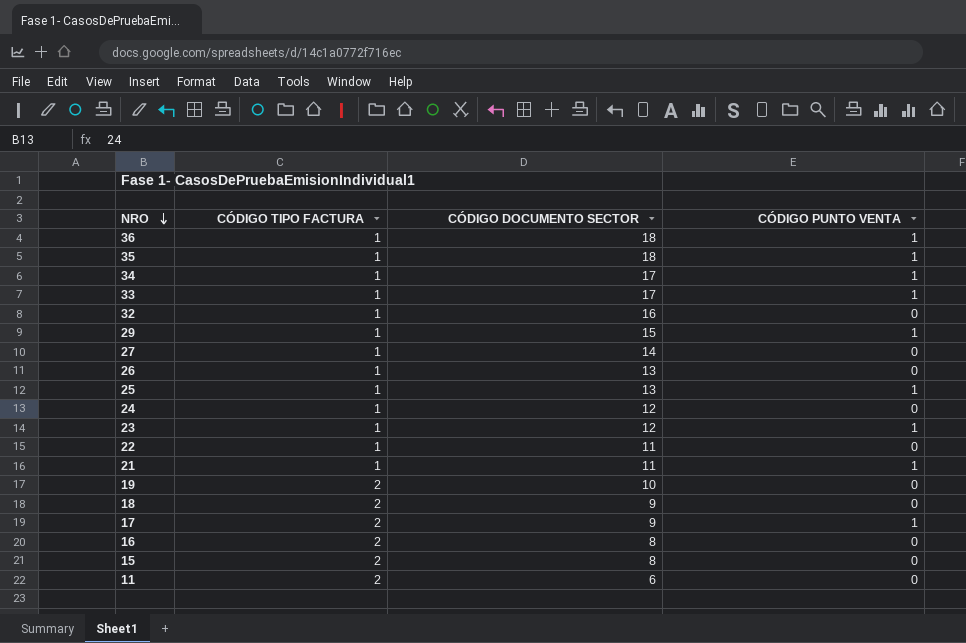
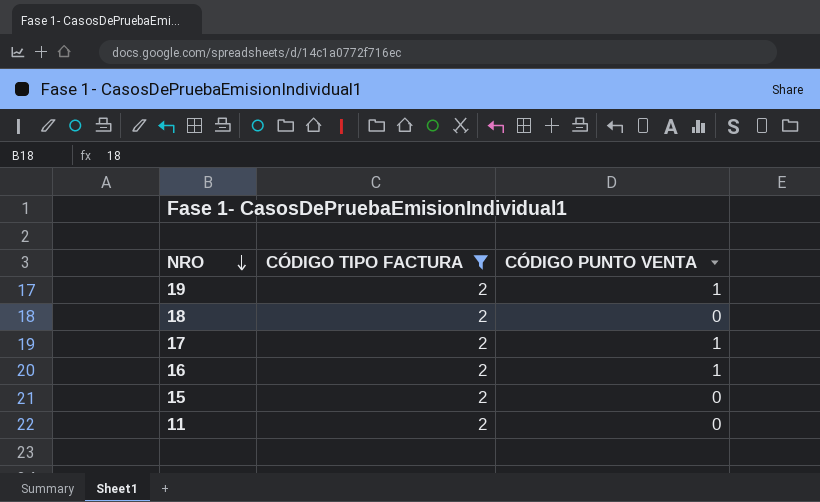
filter: none -> CÓDIGO TIPO FACTURA = 2
column CÓDIGO DOCUMENTO SECTOR | position: 3 -> none
19 | CÓDIGO PUNTO VENTA: 0 -> 1
16 | CÓDIGO PUNTO VENTA: 0 -> 1

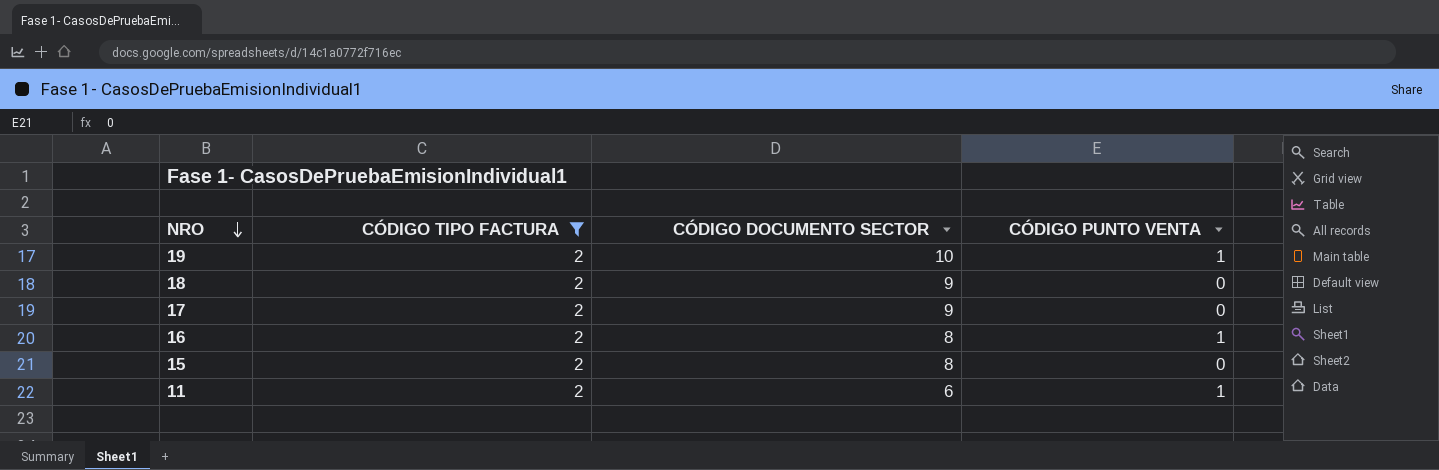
column CÓDIGO DOCUMENTO SECTOR | position: none -> 3
17 | CÓDIGO PUNTO VENTA: 1 -> 0
11 | CÓDIGO PUNTO VENTA: 0 -> 1

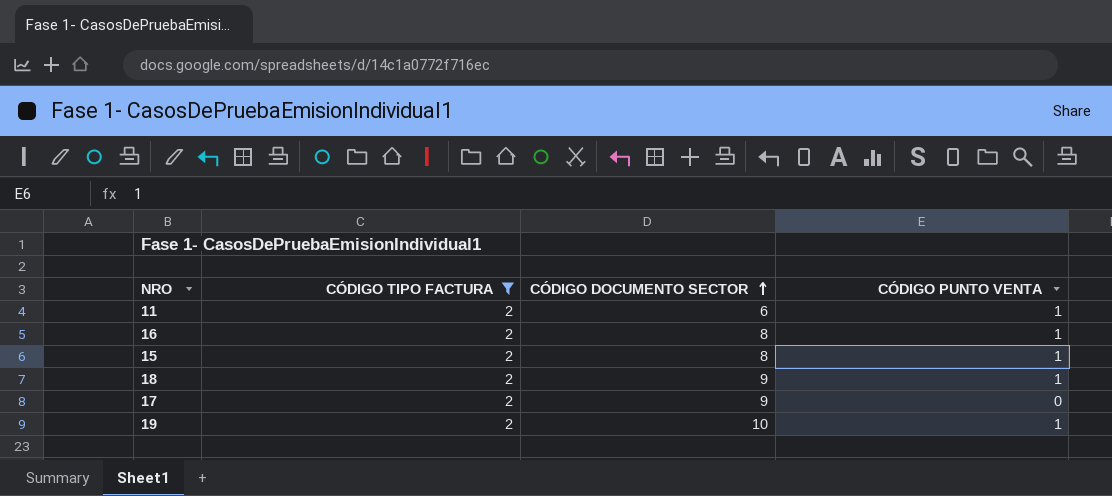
row order: NRO descending -> CÓDIGO DOCUMENTO SECTOR ascending
15 | CÓDIGO PUNTO VENTA: 0 -> 1
18 | CÓDIGO PUNTO VENTA: 0 -> 1

